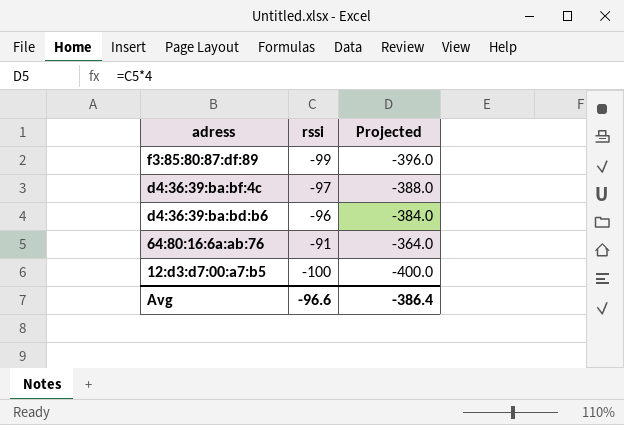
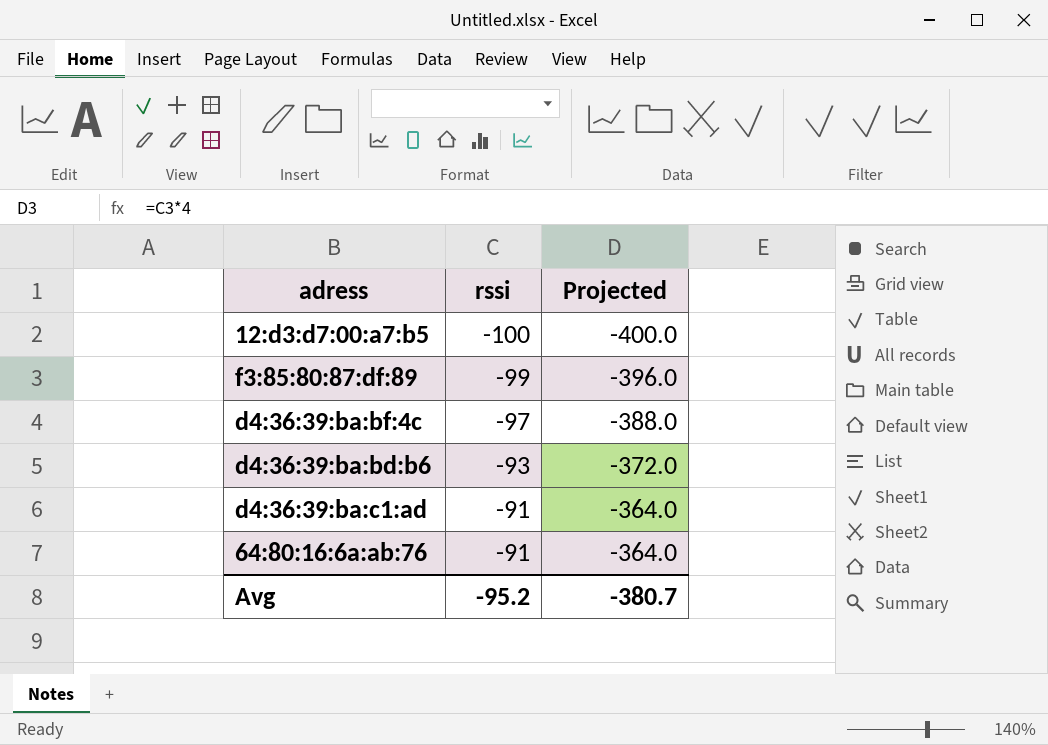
row order: adress descending -> rssi ascending
d4:36:39:ba:bd:b6 | rssi: -96 -> -93
d4:36:39:ba:bd:b6 | Projected: -384.0 -> -372.0
row d4:36:39:ba:c1:ad: none -> -91 | -364.0
Avg | rssi: -96.6 -> -95.2
Avg | Projected: -386.4 -> -380.7

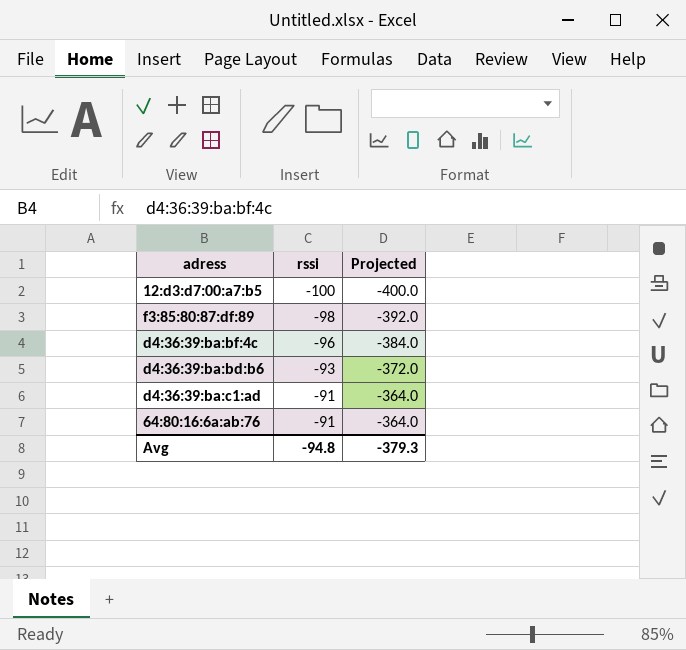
f3:85:80:87:df:89 | rssi: -99 -> -98
f3:85:80:87:df:89 | Projected: -396.0 -> -392.0
d4:36:39:ba:bf:4c | rssi: -97 -> -96
d4:36:39:ba:bf:4c | Projected: -388.0 -> -384.0
Avg | rssi: -95.2 -> -94.8
Avg | Projected: -380.7 -> -379.3

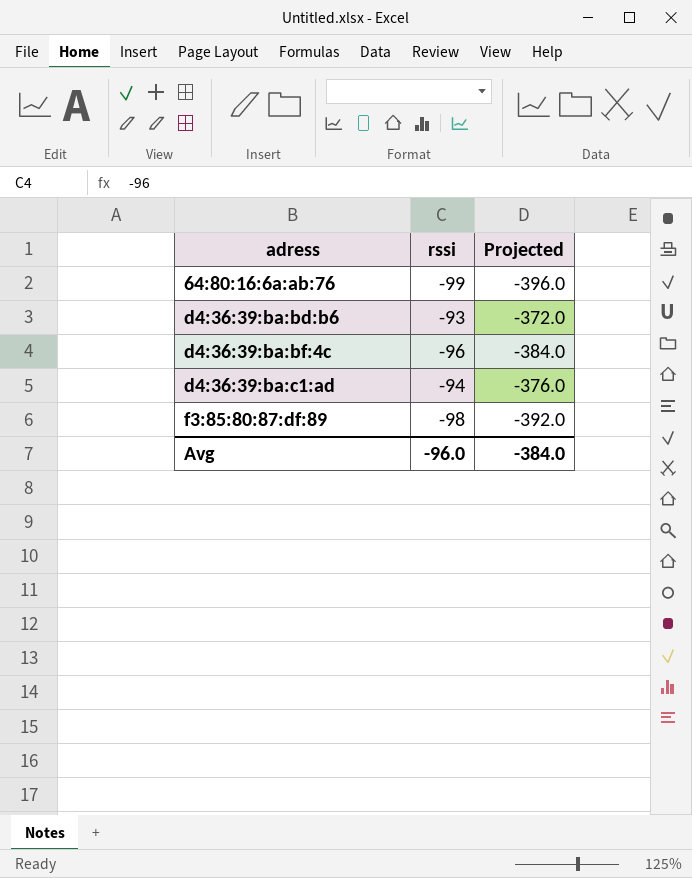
row order: rssi ascending -> adress ascending
row 12:d3:d7:00:a7:b5: -100 | -400.0 -> none
64:80:16:6a:ab:76 | rssi: -91 -> -99
64:80:16:6a:ab:76 | Projected: -364.0 -> -396.0
d4:36:39:ba:c1:ad | rssi: -91 -> -94
d4:36:39:ba:c1:ad | Projected: -364.0 -> -376.0
Avg | rssi: -94.8 -> -96.0
Avg | Projected: -379.3 -> -384.0

